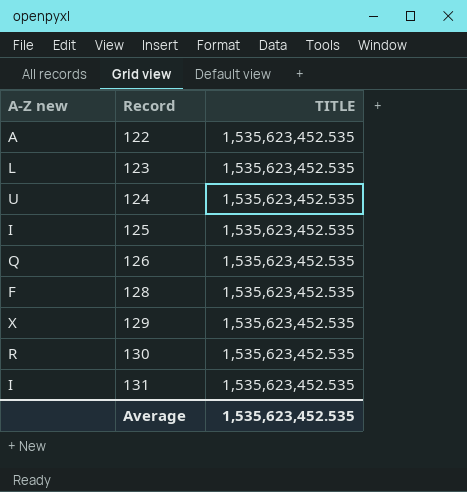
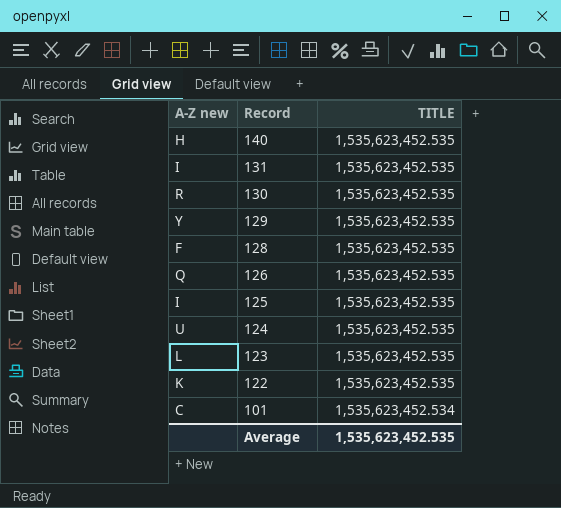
row order: Record ascending -> Record descending
row 140: none -> H | 1,535,623,452.535
129 | A-Z new: X -> Y
122 | A-Z new: A -> K
row 101: none -> C | 1,535,623,452.534

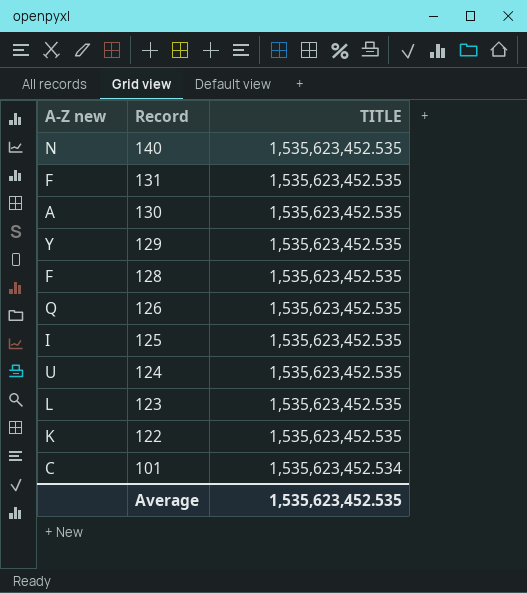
140 | A-Z new: H -> N
131 | A-Z new: I -> F
130 | A-Z new: R -> A

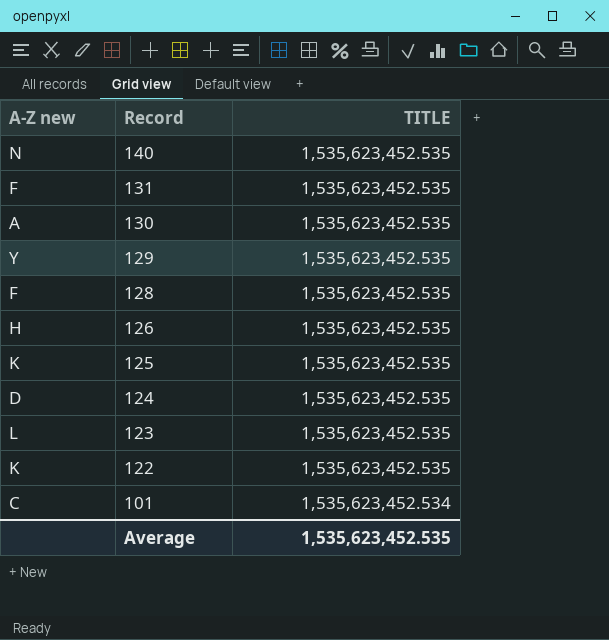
126 | A-Z new: Q -> H
125 | A-Z new: I -> K
124 | A-Z new: U -> D

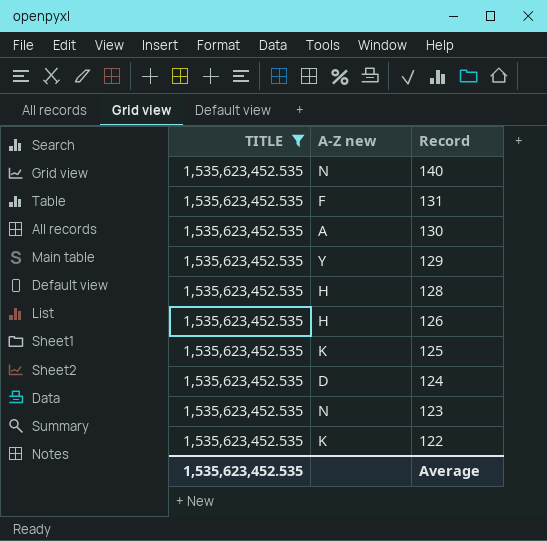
filter: none -> TITLE = 1,535,623,452.535
column TITLE | position: 3 -> 1
128 | A-Z new: F -> H
123 | A-Z new: L -> N

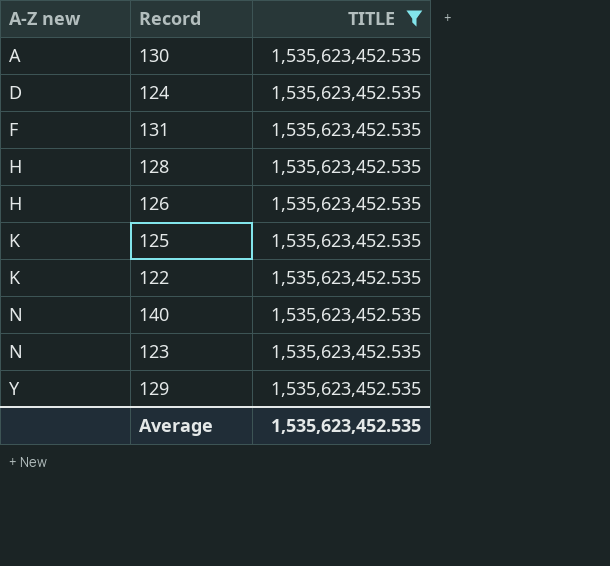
row order: Record descending -> A-Z new ascending
column TITLE | position: 1 -> 3

